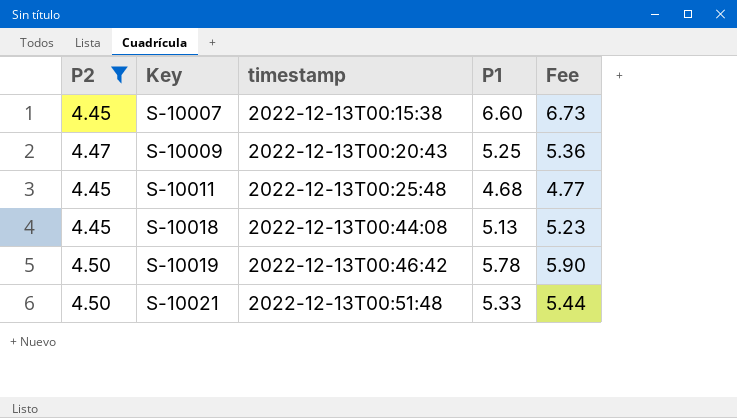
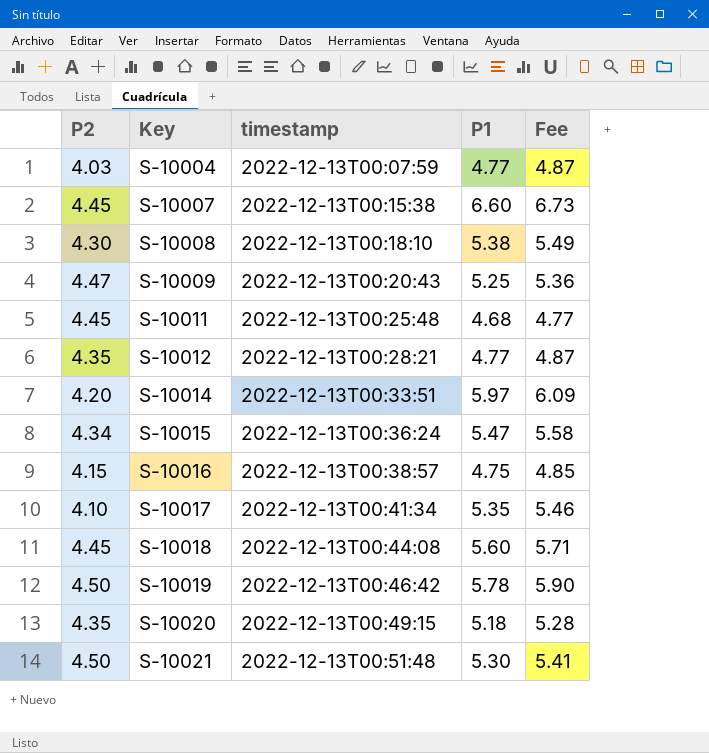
filter: P2 >= 4.45 -> none
S-10018 | P1: 5.13 -> 5.60
S-10018 | Fee: 5.23 -> 5.71
S-10021 | P1: 5.33 -> 5.30
S-10021 | Fee: 5.44 -> 5.41

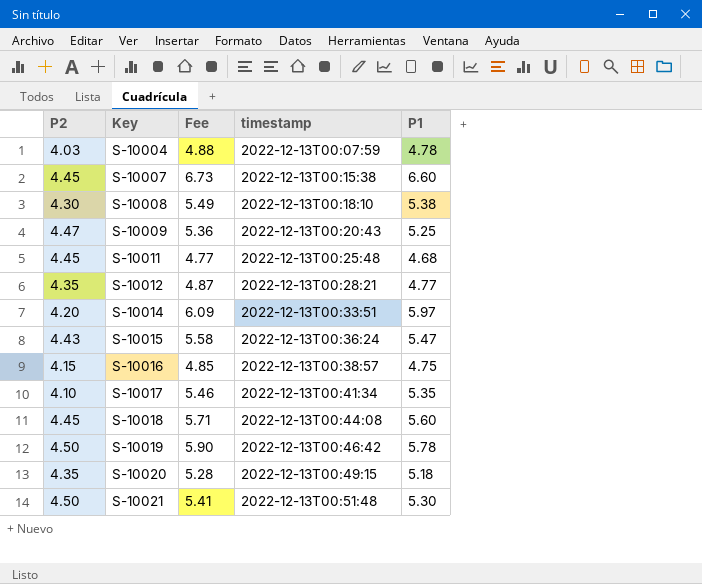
column Fee | position: 5 -> 3
S-10004 | Fee: 4.87 -> 4.88
S-10004 | P1: 4.77 -> 4.78
S-10015 | P2: 4.34 -> 4.43

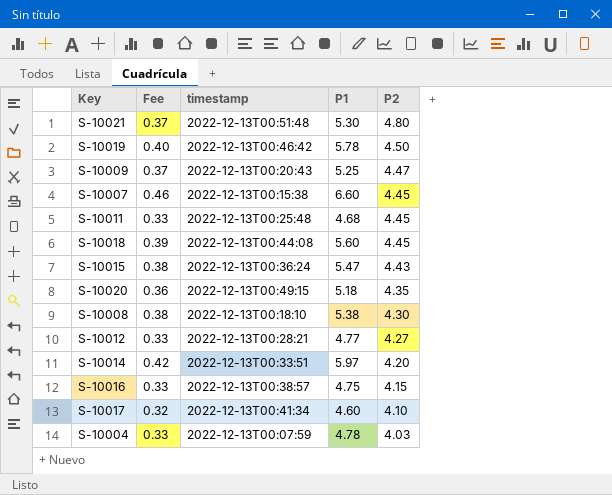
row order: Key ascending -> P2 descending
column Fee | formula: [P1] * 1.02 -> [P1] * 0.07
column P2 | position: 1 -> 5
S-10021 | P2: 4.50 -> 4.80
S-10012 | P2: 4.35 -> 4.27
S-10017 | P1: 5.35 -> 4.60

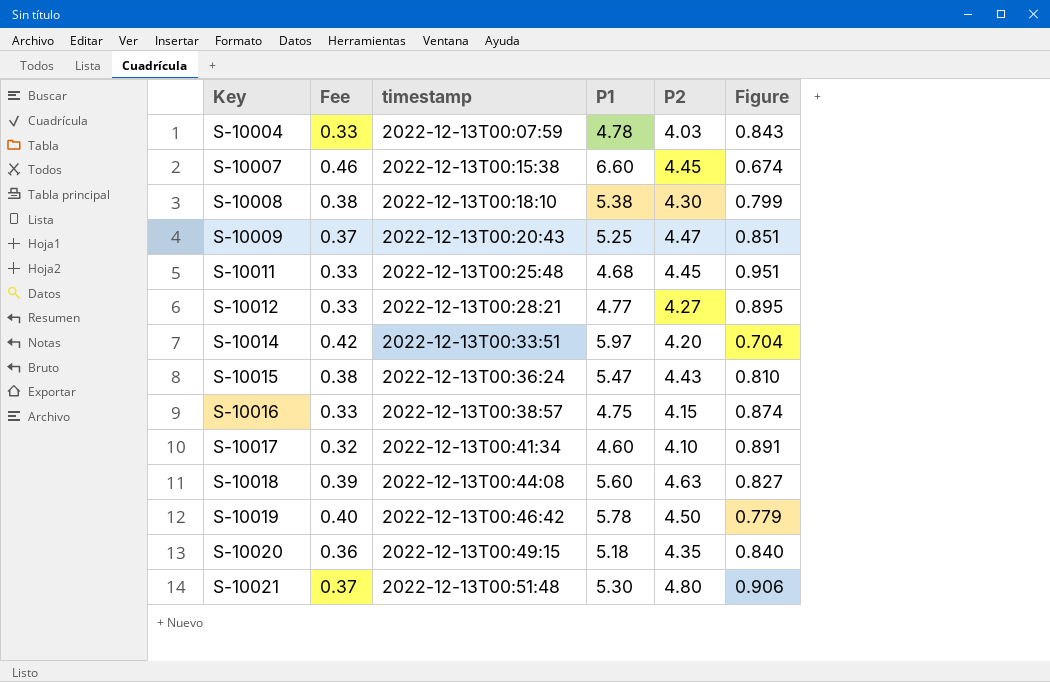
row order: P2 descending -> Key ascending
column Figure | formula: none -> [P2] / [P1]
S-10018 | P2: 4.45 -> 4.63

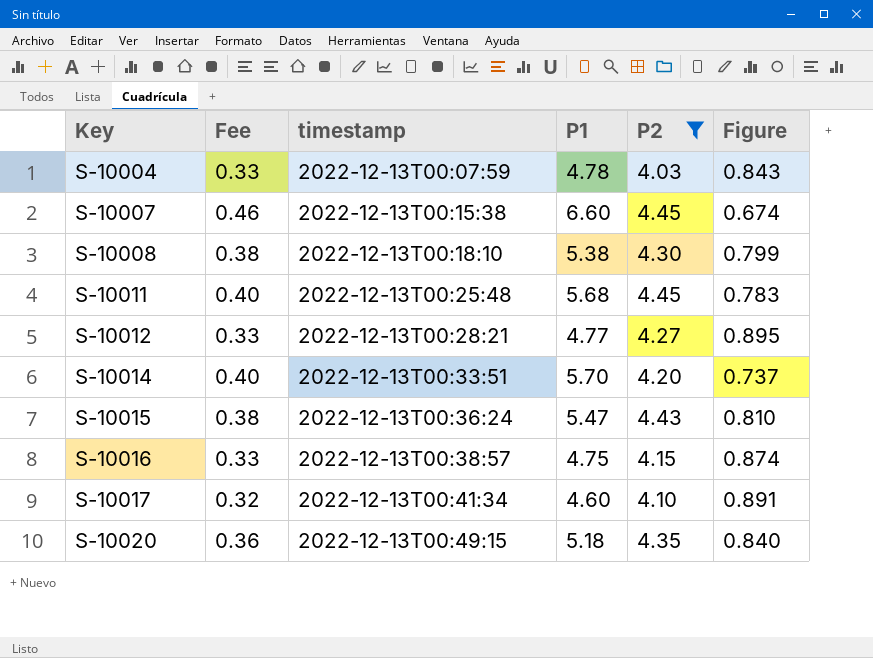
filter: none -> P2 <= 4.45
S-10011 | Fee: 0.33 -> 0.40
S-10011 | P1: 4.68 -> 5.68
S-10011 | Figure: 0.951 -> 0.783
S-10014 | Fee: 0.42 -> 0.40
S-10014 | P1: 5.97 -> 5.70
S-10014 | Figure: 0.704 -> 0.737

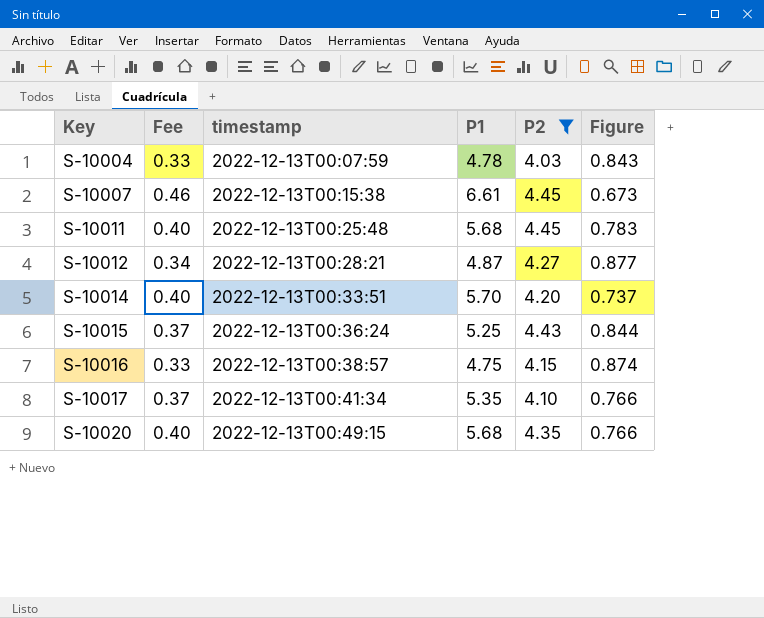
row S-10008: 0.38 | 2022-12-13T00:18:10 | 5.38 | 4.30 | 0.799 -> none
S-10007 | P1: 6.60 -> 6.61
S-10007 | Figure: 0.674 -> 0.673
S-10012 | Fee: 0.33 -> 0.34
S-10012 | P1: 4.77 -> 4.87
S-10012 | Figure: 0.895 -> 0.877
S-10015 | Fee: 0.38 -> 0.37
S-10015 | P1: 5.47 -> 5.25
S-10015 | Figure: 0.810 -> 0.844
S-10017 | Fee: 0.32 -> 0.37
S-10017 | P1: 4.60 -> 5.35
S-10017 | Figure: 0.891 -> 0.766
S-10020 | Fee: 0.36 -> 0.40
S-10020 | P1: 5.18 -> 5.68
S-10020 | Figure: 0.840 -> 0.766

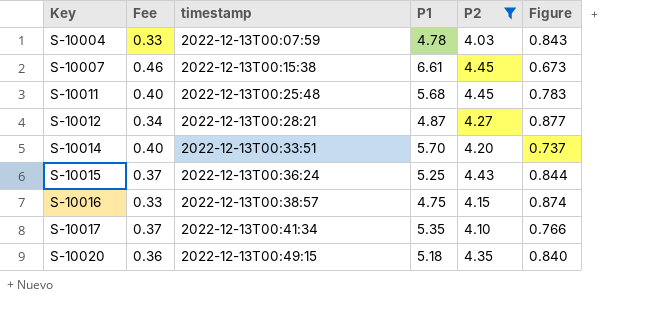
S-10020 | Fee: 0.40 -> 0.36
S-10020 | P1: 5.68 -> 5.18
S-10020 | Figure: 0.766 -> 0.840

